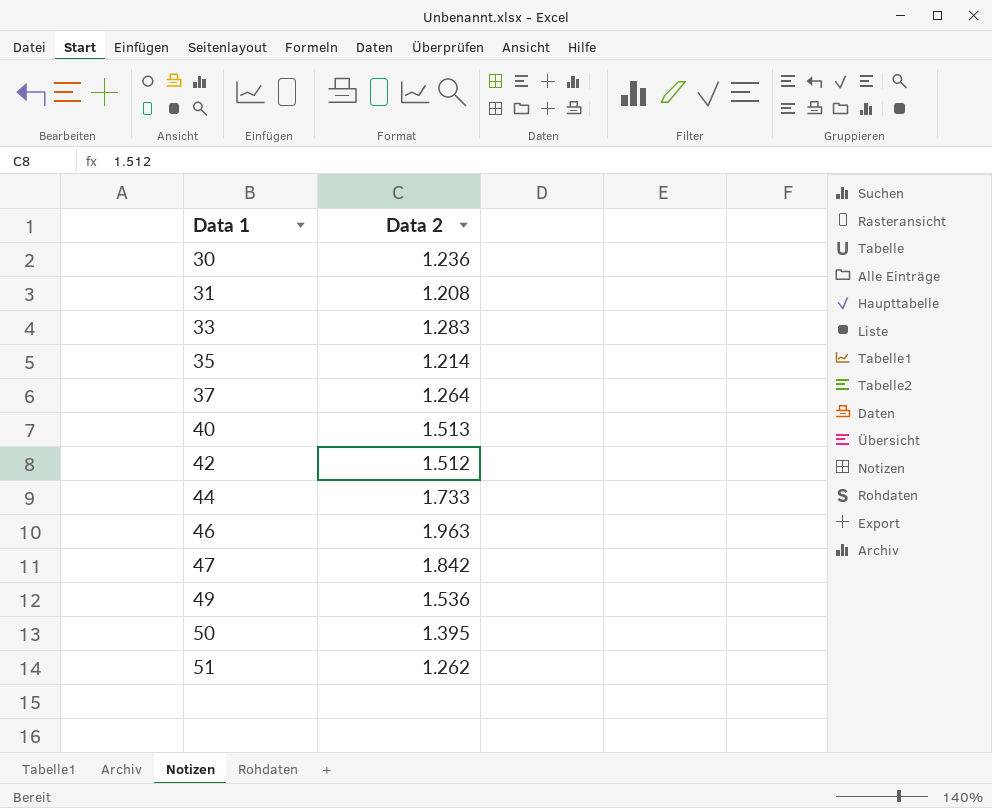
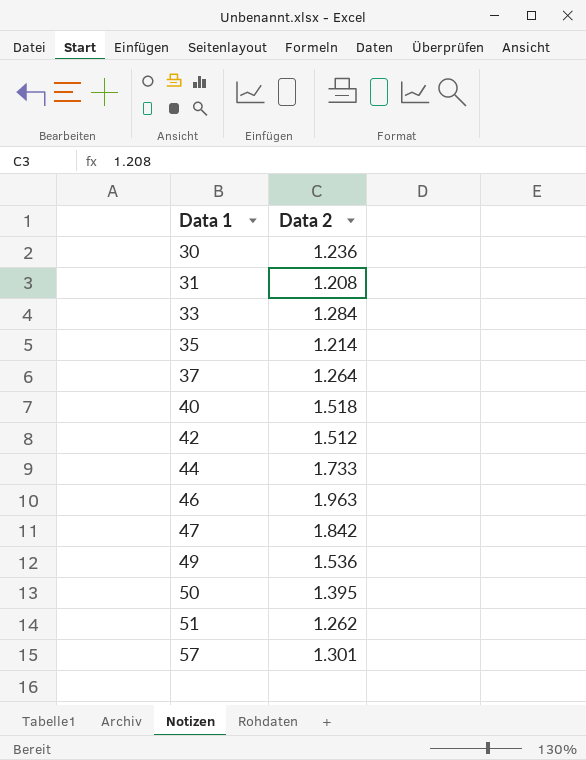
33 | Data 2: 1.283 -> 1.284
40 | Data 2: 1.513 -> 1.518
row 57: none -> 1.301

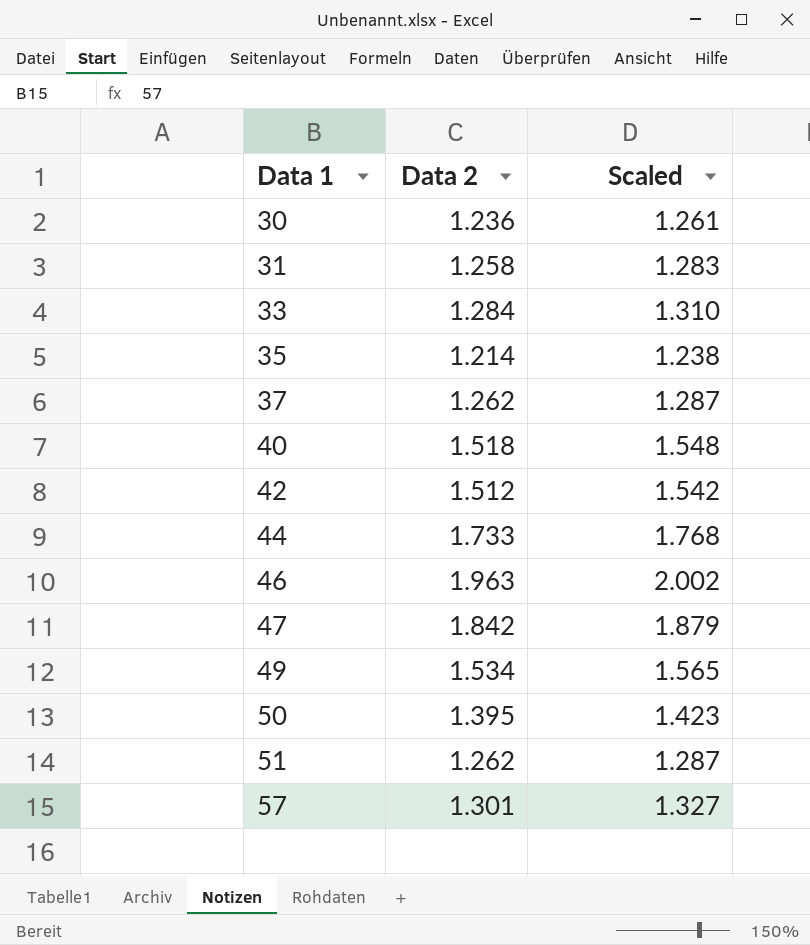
column Scaled | formula: none -> [Data 2] * 1.02
31 | Data 2: 1.208 -> 1.258
37 | Data 2: 1.264 -> 1.262
49 | Data 2: 1.536 -> 1.534

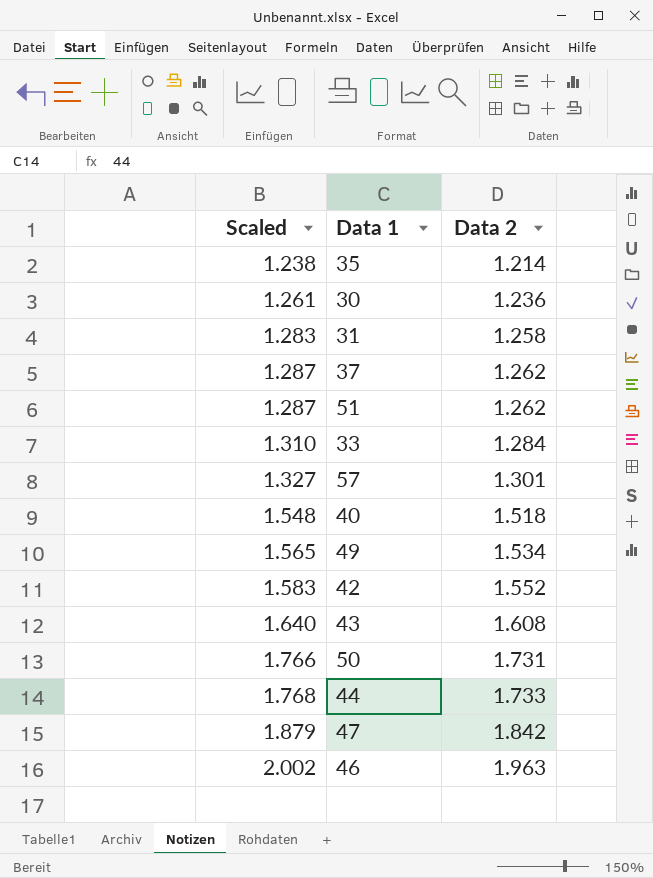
row order: Data 1 ascending -> Scaled ascending
column Scaled | position: 3 -> 1
42 | Scaled: 1.542 -> 1.583
42 | Data 2: 1.512 -> 1.552
row 43: none -> 1.640 | 1.608
50 | Scaled: 1.423 -> 1.766
50 | Data 2: 1.395 -> 1.731

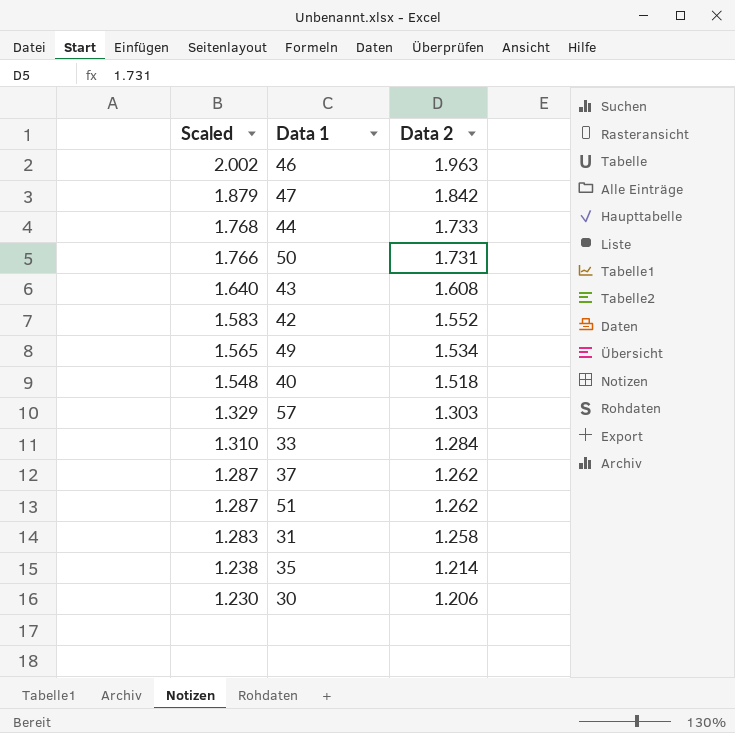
row order: Scaled ascending -> Scaled descending
57 | Scaled: 1.327 -> 1.329
57 | Data 2: 1.301 -> 1.303
30 | Scaled: 1.261 -> 1.230
30 | Data 2: 1.236 -> 1.206

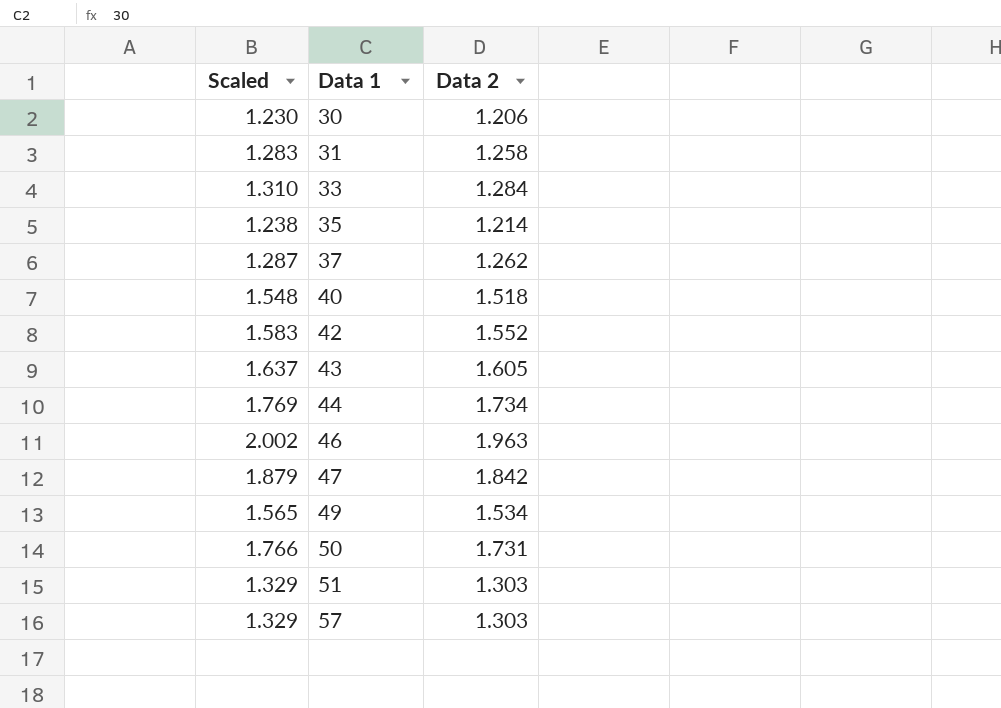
row order: Scaled descending -> Data 1 ascending
43 | Scaled: 1.640 -> 1.637
43 | Data 2: 1.608 -> 1.605
44 | Scaled: 1.768 -> 1.769
44 | Data 2: 1.733 -> 1.734
51 | Scaled: 1.287 -> 1.329
51 | Data 2: 1.262 -> 1.303

